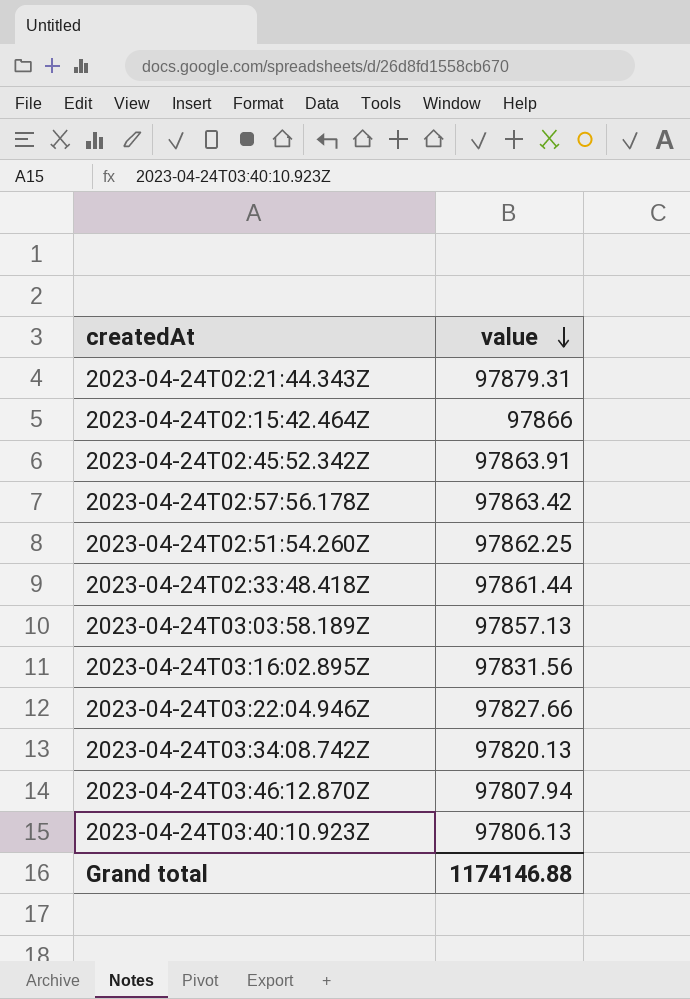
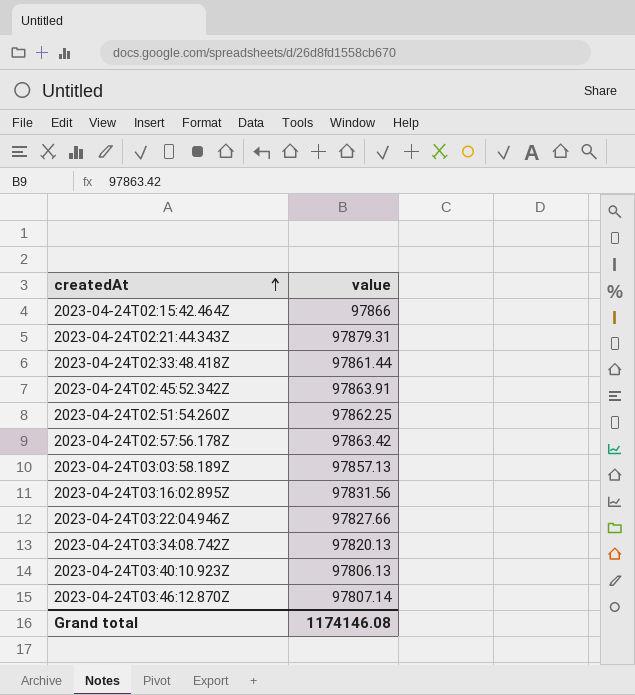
row order: value descending -> createdAt ascending
2023-04-24T03:46:12.870Z | value: 97807.94 -> 97807.14
Grand total | value: 1174146.88 -> 1174146.08

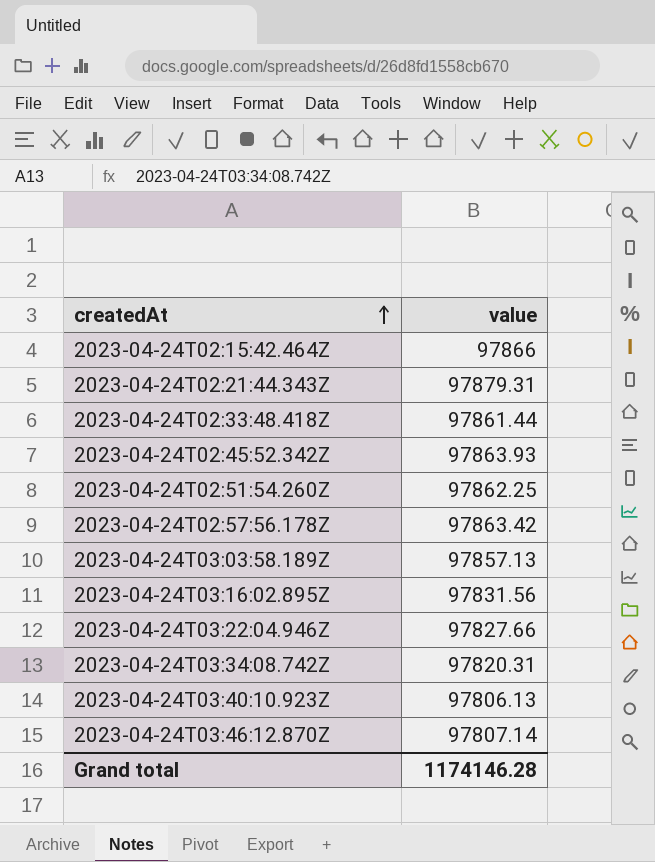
2023-04-24T02:45:52.342Z | value: 97863.91 -> 97863.93
2023-04-24T03:34:08.742Z | value: 97820.13 -> 97820.31
Grand total | value: 1174146.08 -> 1174146.28

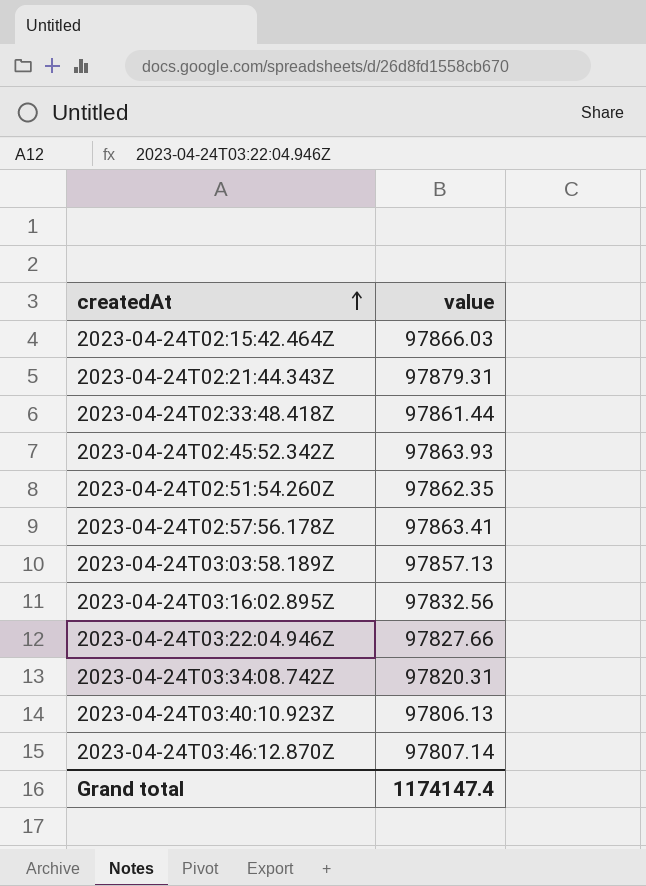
2023-04-24T02:15:42.464Z | value: 97866 -> 97866.03
2023-04-24T02:51:54.260Z | value: 97862.25 -> 97862.35
2023-04-24T02:57:56.178Z | value: 97863.42 -> 97863.41
2023-04-24T03:16:02.895Z | value: 97831.56 -> 97832.56
Grand total | value: 1174146.28 -> 1174147.4

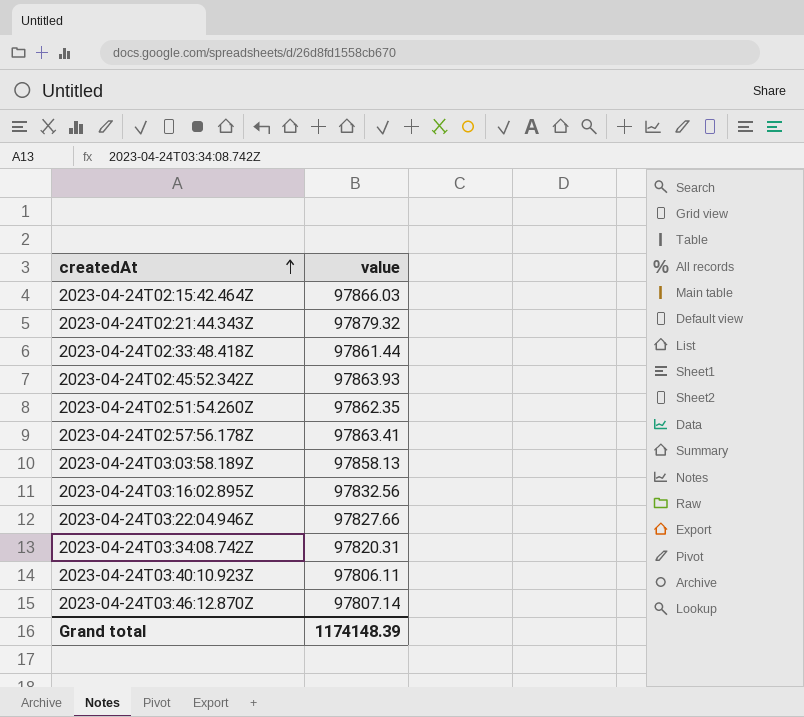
2023-04-24T02:21:44.343Z | value: 97879.31 -> 97879.32
2023-04-24T03:03:58.189Z | value: 97857.13 -> 97858.13
2023-04-24T03:40:10.923Z | value: 97806.13 -> 97806.11
Grand total | value: 1174147.4 -> 1174148.39

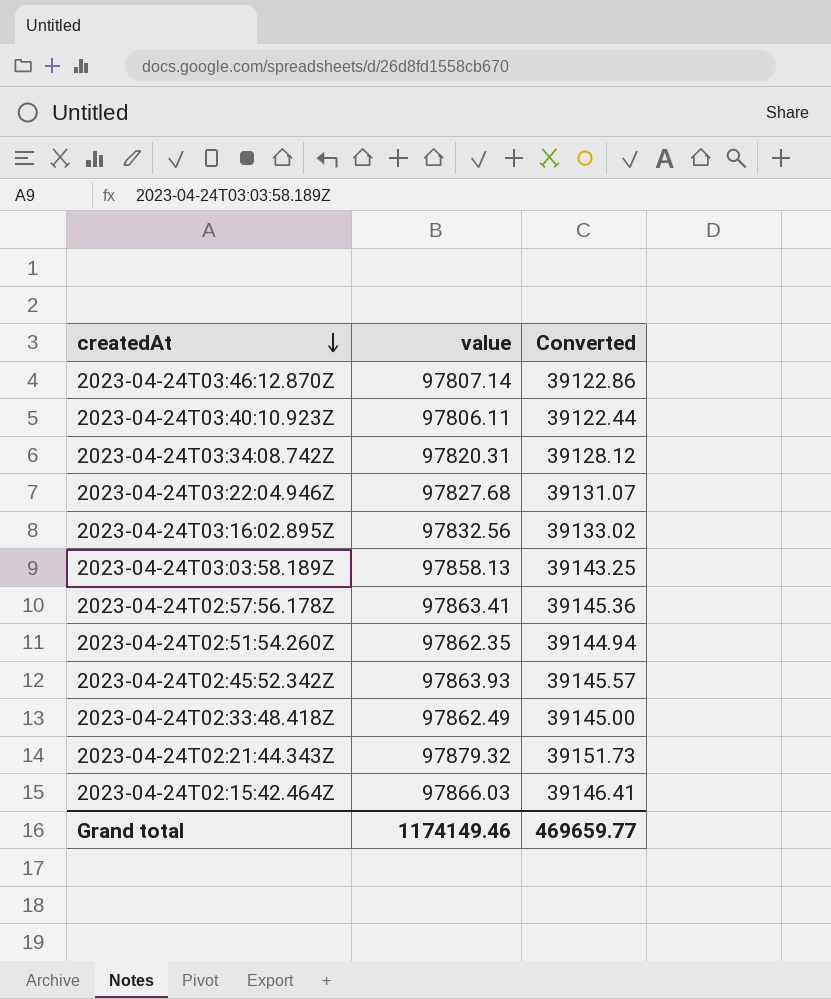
row order: createdAt ascending -> createdAt descending
column Converted | formula: none -> [value] * 0.4
2023-04-24T03:22:04.946Z | value: 97827.66 -> 97827.68
2023-04-24T02:33:48.418Z | value: 97861.44 -> 97862.49
Grand total | value: 1174148.39 -> 1174149.46

